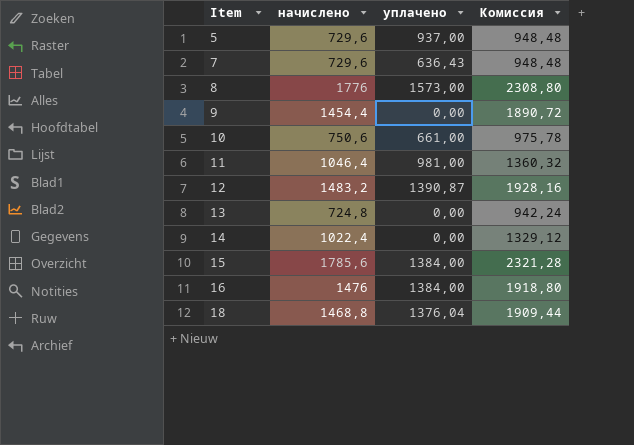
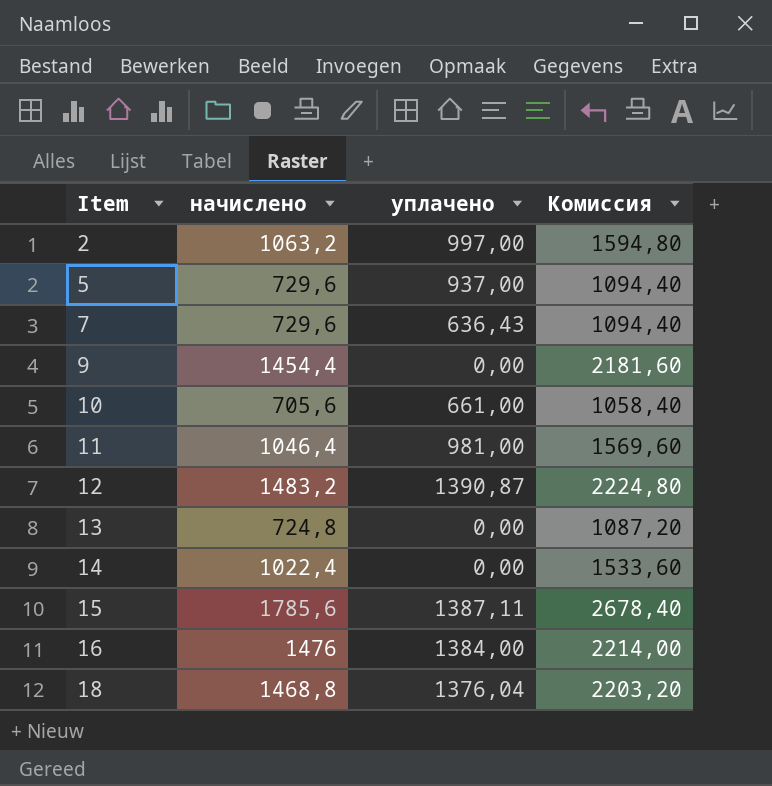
column Комиссия | formula: [начислено] * 1,3 -> [начислено] * 1,5
row 8: 1776 | 1573,00 | 2308,80 -> none
row 2: none -> 1063,2 | 997,00 | 1594,80
10 | начислено: 750,6 -> 705,6
15 | уплачено: 1384,00 -> 1387,11

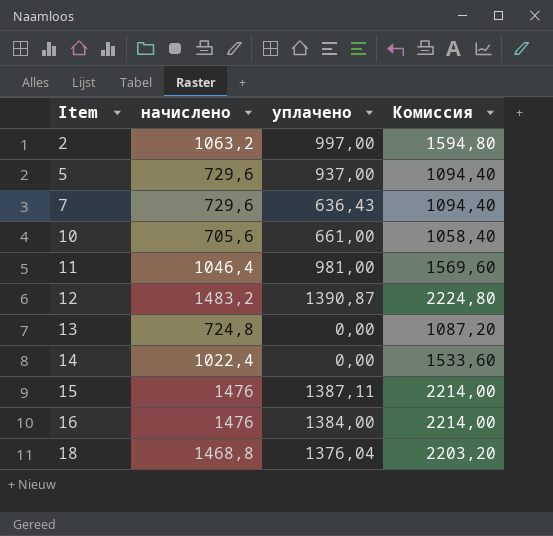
row 9: 1454,4 | 0,00 | 2181,60 -> none
15 | начислено: 1785,6 -> 1476
15 | Комиссия: 2678,40 -> 2214,00

